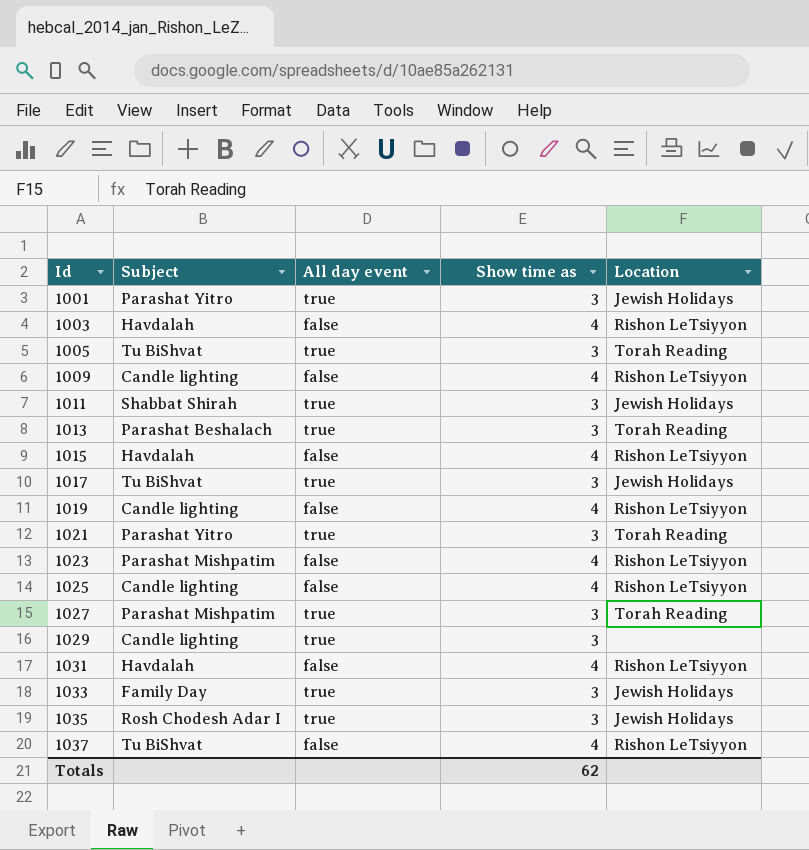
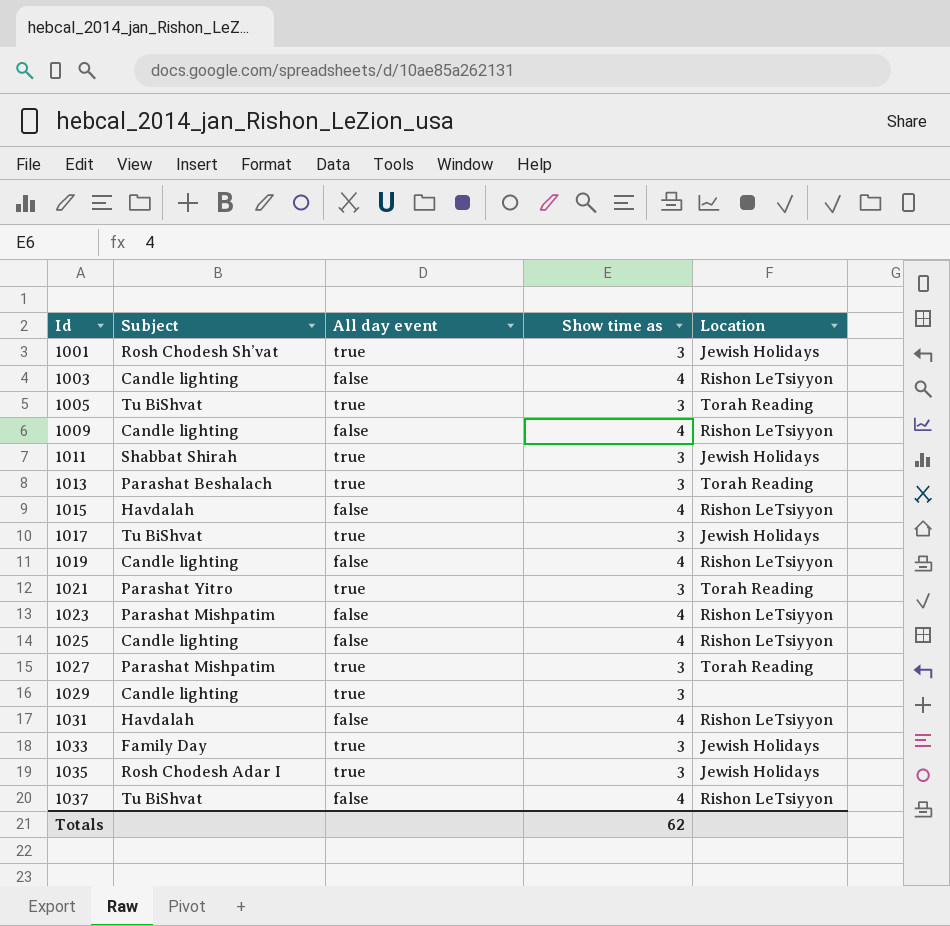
1001 | Subject: Parashat Yitro -> Rosh Chodesh Sh’vat
1003 | Subject: Havdalah -> Candle lighting

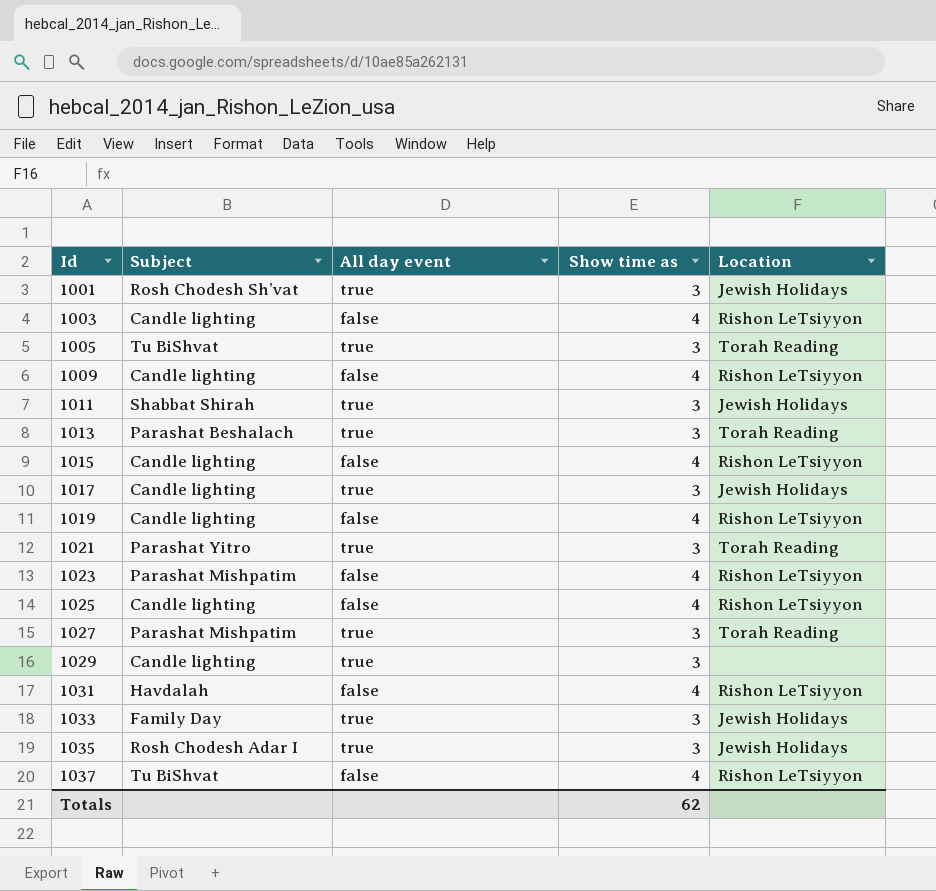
1015 | Subject: Havdalah -> Candle lighting
1017 | Subject: Tu BiShvat -> Candle lighting

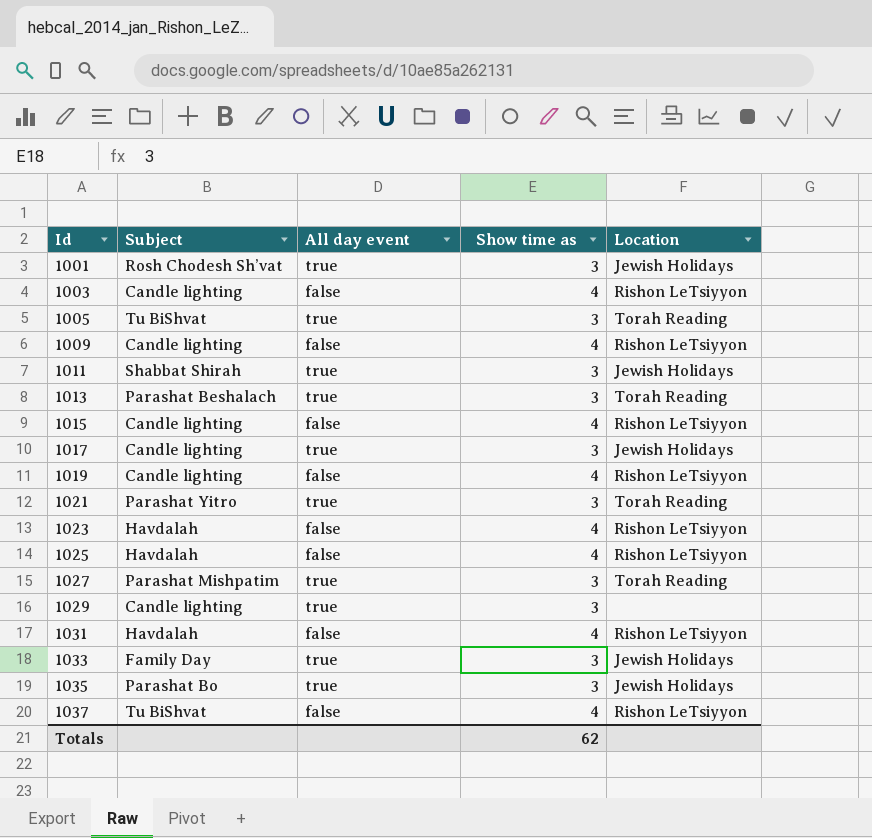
1023 | Subject: Parashat Mishpatim -> Havdalah
1025 | Subject: Candle lighting -> Havdalah
1035 | Subject: Rosh Chodesh Adar I -> Parashat Bo

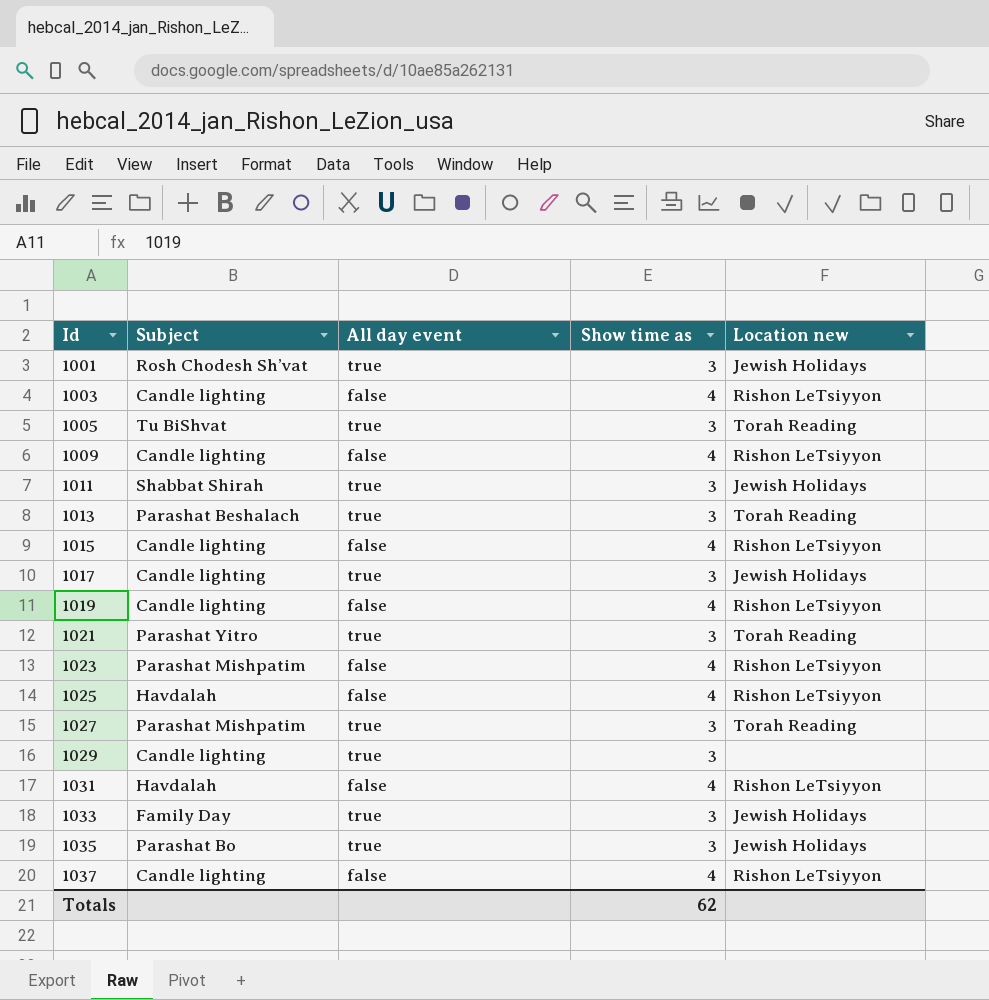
column name: Location -> Location new
1023 | Subject: Havdalah -> Parashat Mishpatim
1037 | Subject: Tu BiShvat -> Candle lighting

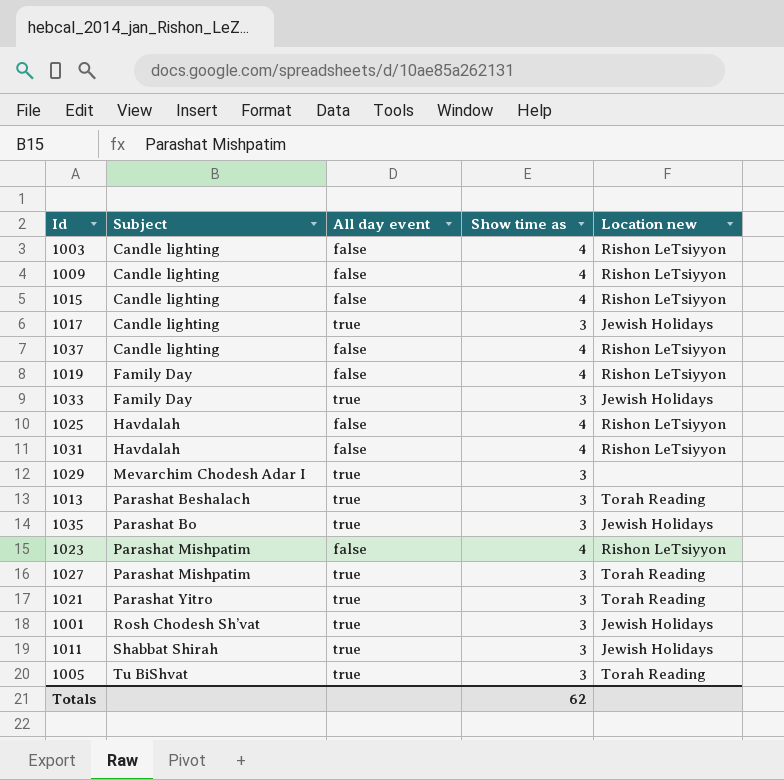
row order: Id ascending -> Subject ascending
1019 | Subject: Candle lighting -> Family Day
1029 | Subject: Candle lighting -> Mevarchim Chodesh Adar I

